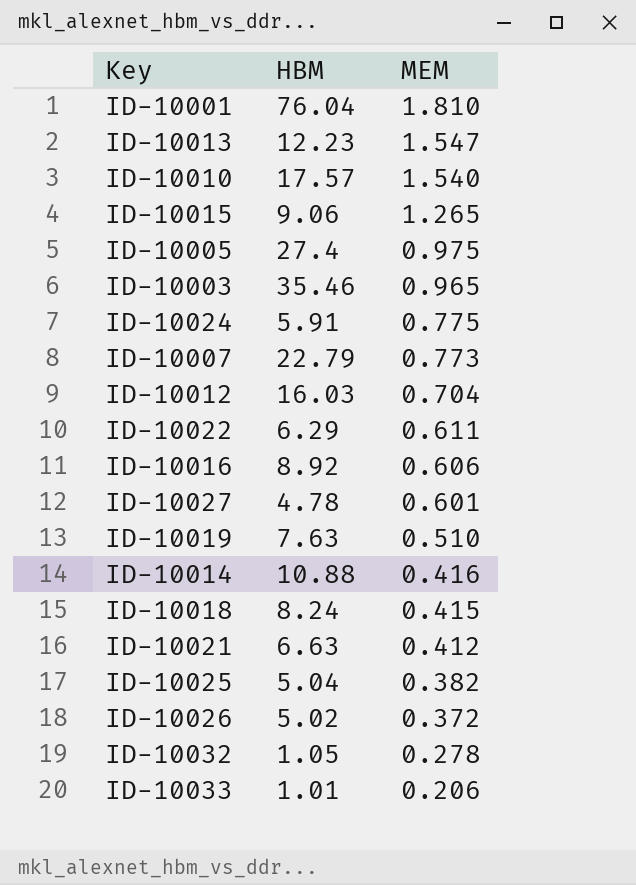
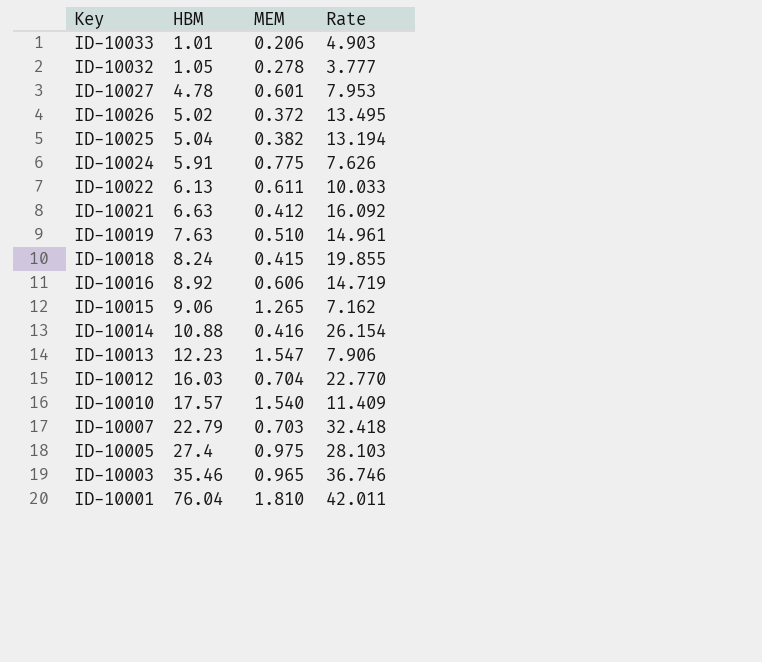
row order: MEM descending -> Key descending
column Rate | formula: none -> [HBM] / [MEM]
ID-10022 | HBM: 6.29 -> 6.13
ID-10007 | MEM: 0.773 -> 0.703

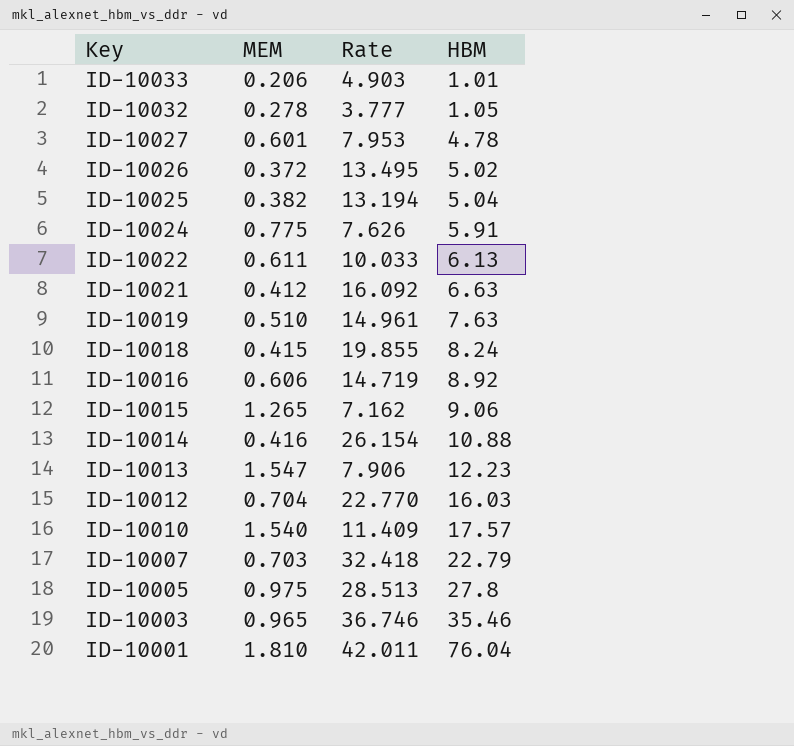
column HBM | position: 2 -> 4
ID-10005 | Rate: 28.103 -> 28.513
ID-10005 | HBM: 27.4 -> 27.8

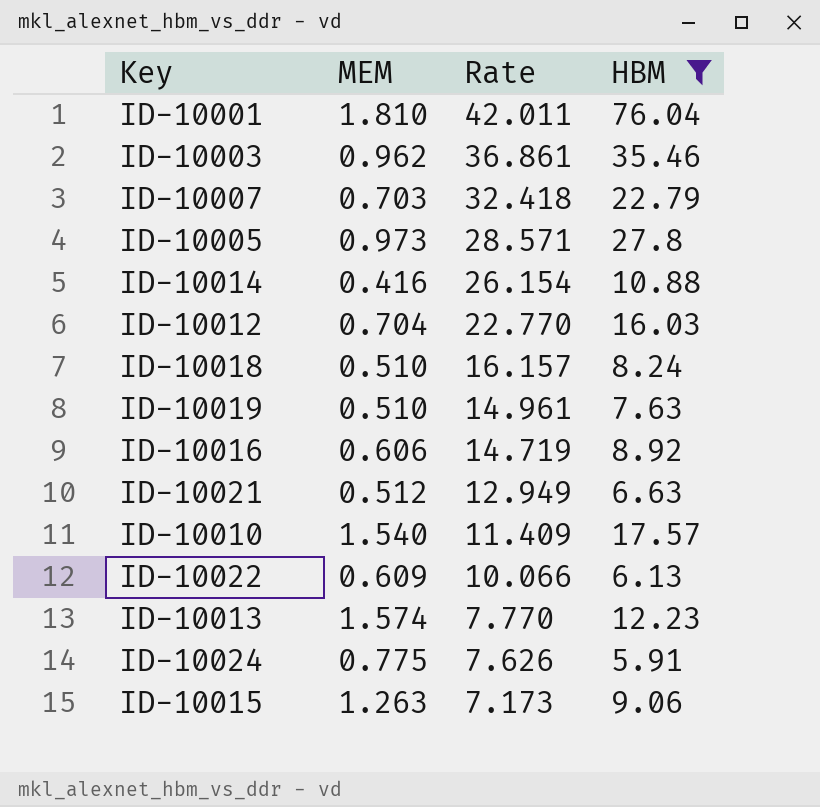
filter: none -> HBM >= 5.91
row order: Key descending -> Rate descending
ID-10003 | MEM: 0.965 -> 0.962
ID-10003 | Rate: 36.746 -> 36.861
ID-10005 | MEM: 0.975 -> 0.973
ID-10005 | Rate: 28.513 -> 28.571
ID-10018 | MEM: 0.415 -> 0.510
ID-10018 | Rate: 19.855 -> 16.157
ID-10021 | MEM: 0.412 -> 0.512
ID-10021 | Rate: 16.092 -> 12.949
ID-10022 | MEM: 0.611 -> 0.609
ID-10022 | Rate: 10.033 -> 10.066
ID-10013 | MEM: 1.547 -> 1.574
ID-10013 | Rate: 7.906 -> 7.770
ID-10015 | MEM: 1.265 -> 1.263
ID-10015 | Rate: 7.162 -> 7.173

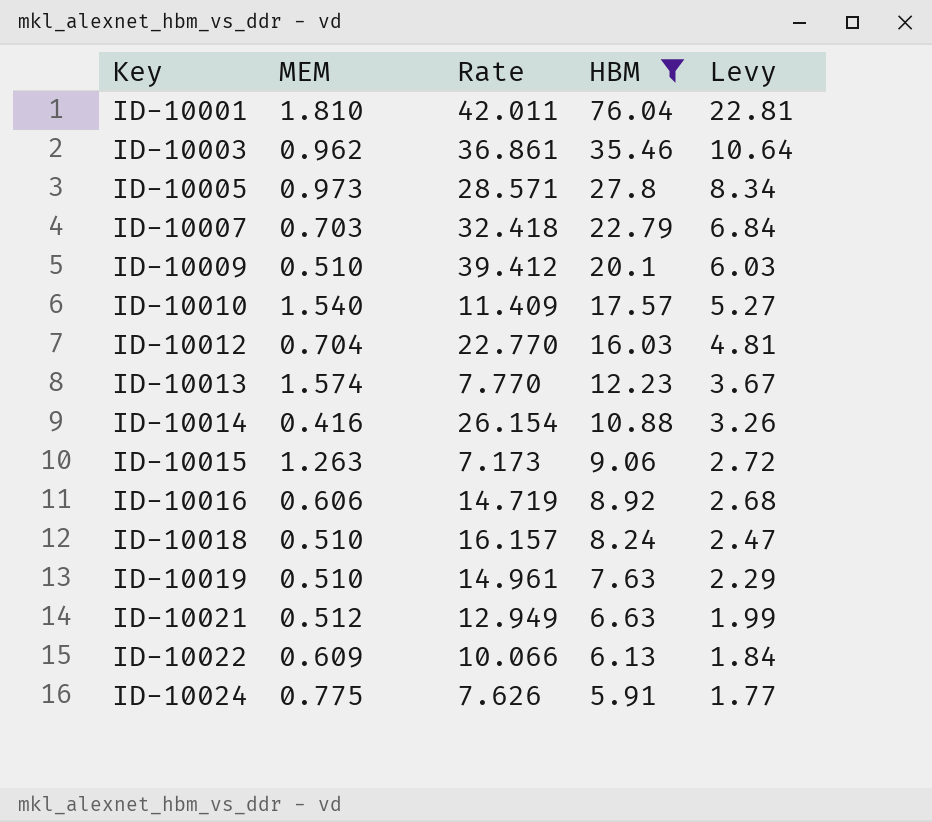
row order: Rate descending -> Key ascending
column Levy | formula: none -> [HBM] * 0.3
row ID-10009: none -> 0.510 | 39.412 | 20.1 | 6.03

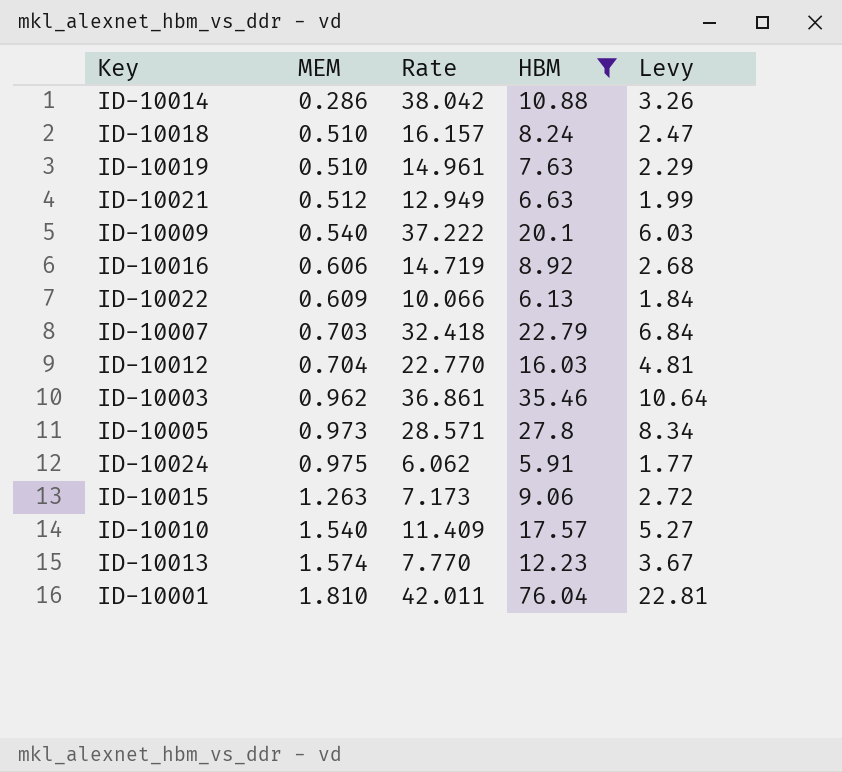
row order: Key ascending -> MEM ascending
ID-10014 | MEM: 0.416 -> 0.286
ID-10014 | Rate: 26.154 -> 38.042
ID-10009 | MEM: 0.510 -> 0.540
ID-10009 | Rate: 39.412 -> 37.222
ID-10024 | MEM: 0.775 -> 0.975
ID-10024 | Rate: 7.626 -> 6.062

